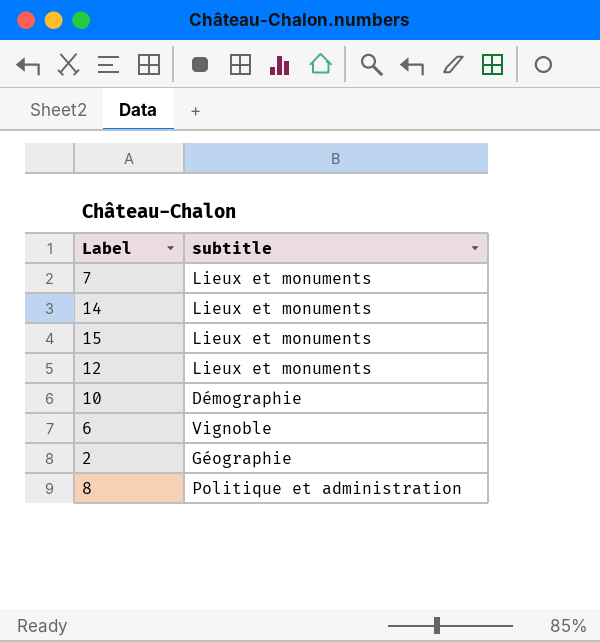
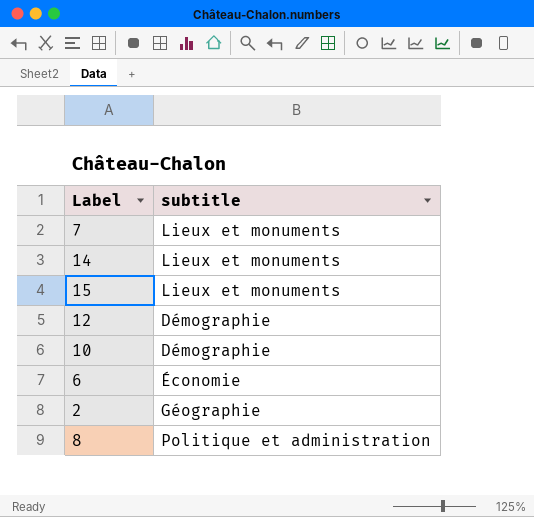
12 | subtitle: Lieux et monuments -> Démographie
6 | subtitle: Vignoble -> Économie

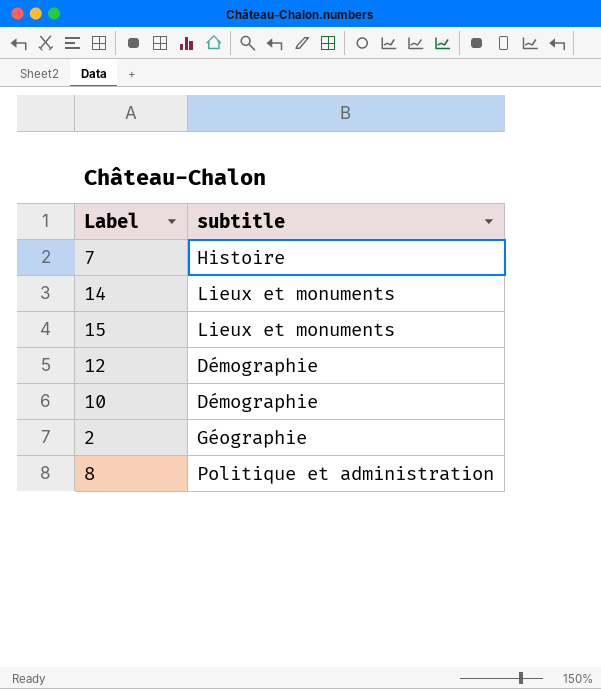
row 6: Économie -> none
7 | subtitle: Lieux et monuments -> Histoire

